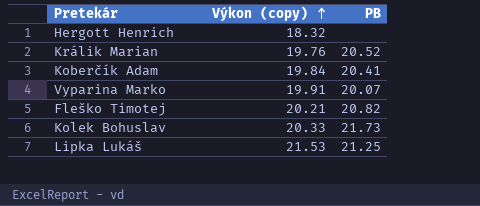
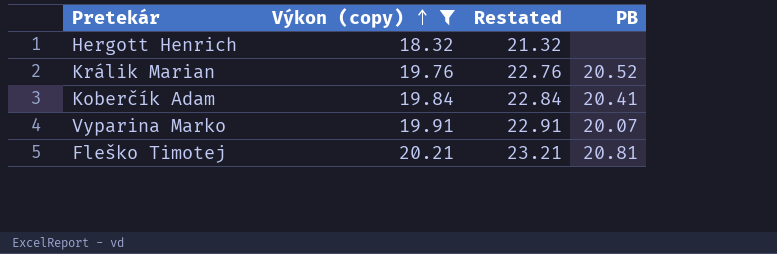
filter: none -> Výkon (copy) <= 20.21
column Restated | formula: none -> [Výkon (copy)] + 3
Fleško Timotej | PB: 20.82 -> 20.81

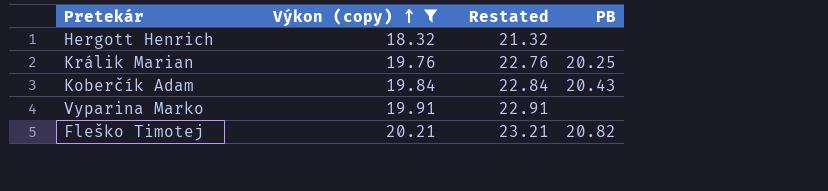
Králik Marian | PB: 20.52 -> 20.25
Koberčík Adam | PB: 20.41 -> 20.43
Vyparina Marko | PB: 20.07 -> none
Fleško Timotej | PB: 20.81 -> 20.82

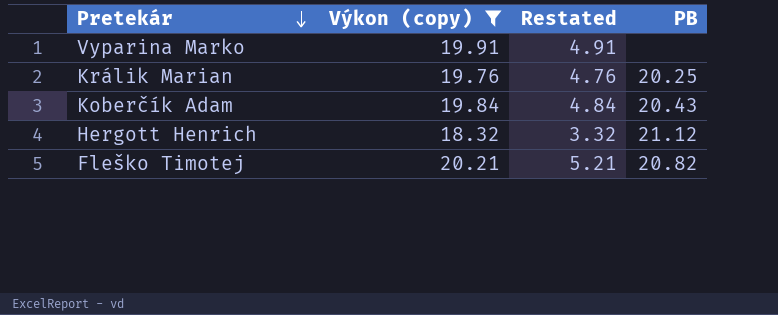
row order: Výkon (copy) ascending -> Pretekár descending
column Restated | formula: [Výkon (copy)] + 3 -> [Výkon (copy)] - 15
Hergott Henrich | PB: none -> 21.12

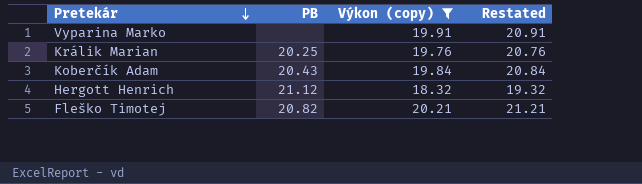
column PB | position: 4 -> 2
column Restated | formula: [Výkon (copy)] - 15 -> [Výkon (copy)] + 1

